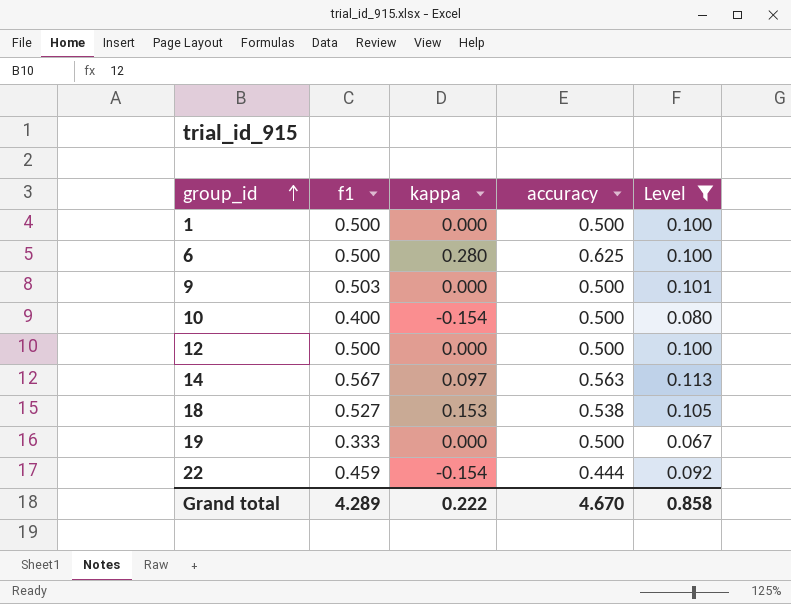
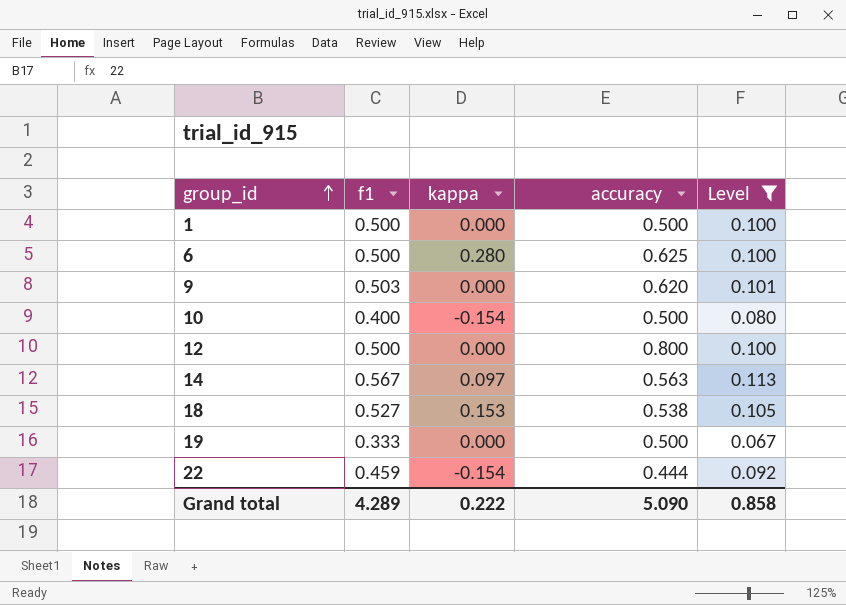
9 | accuracy: 0.500 -> 0.620
12 | accuracy: 0.500 -> 0.800
Grand total | accuracy: 4.670 -> 5.090

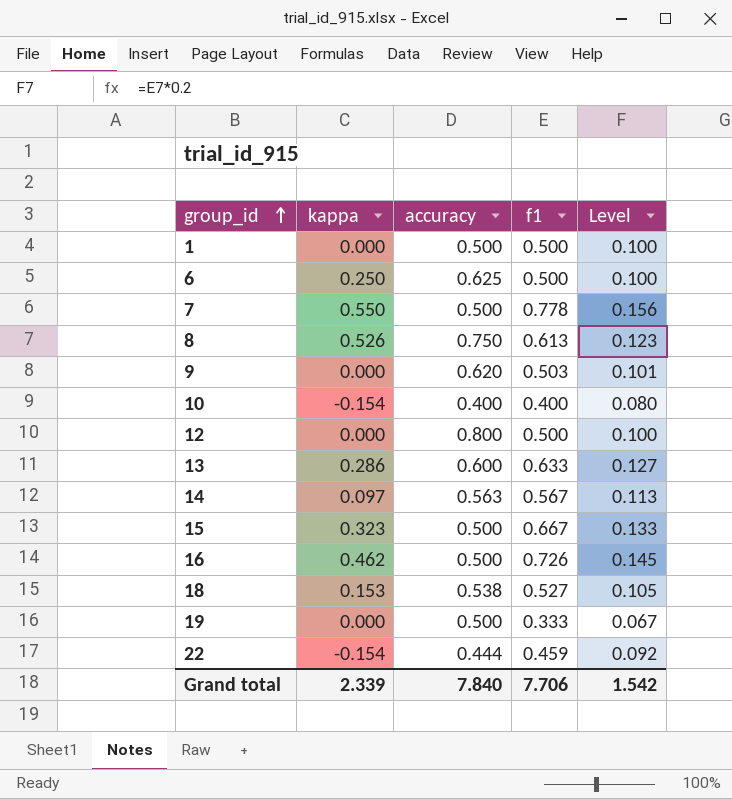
filter: Level <= 0.113 -> none
column f1 | position: 2 -> 4
6 | kappa: 0.280 -> 0.250
10 | accuracy: 0.500 -> 0.400
Grand total | kappa: 0.222 -> 2.339
Grand total | accuracy: 5.090 -> 7.840
Grand total | f1: 4.289 -> 7.706
Grand total | Level: 0.858 -> 1.542

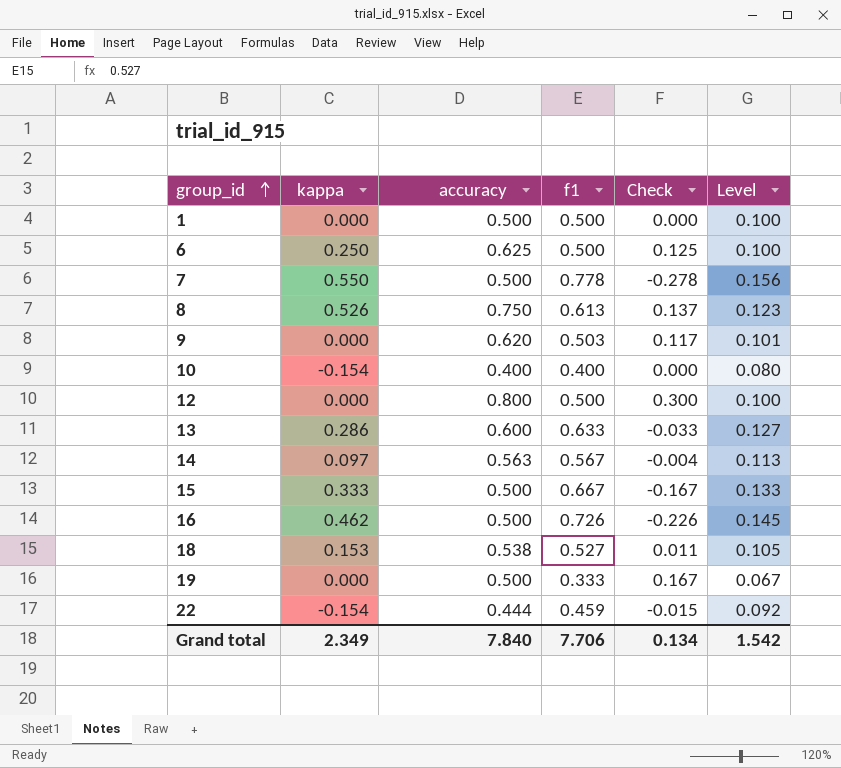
column Check | formula: none -> [accuracy] - [f1]
15 | kappa: 0.323 -> 0.333
Grand total | kappa: 2.339 -> 2.349

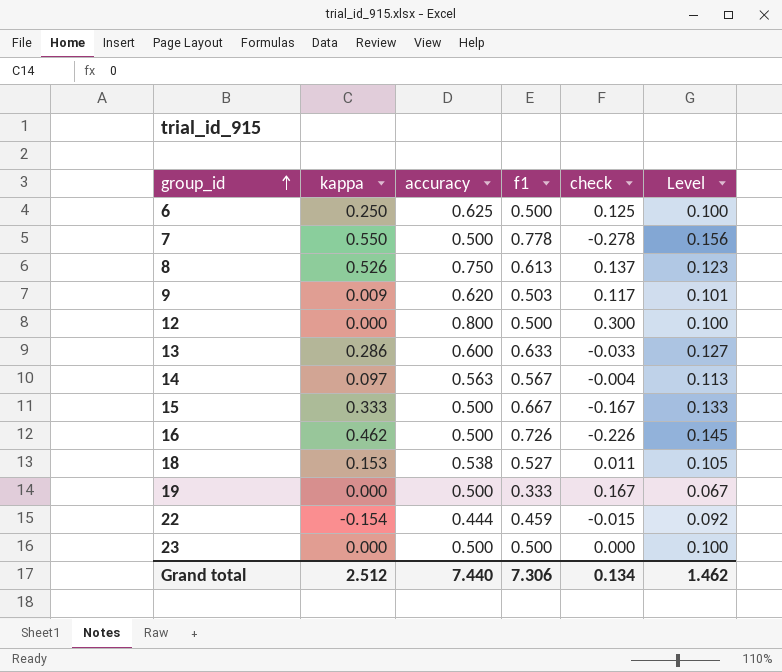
column name: Check -> check
row 1: 0.000 | 0.500 | 0.500 | 0.000 | 0.100 -> none
row 10: -0.154 | 0.400 | 0.400 | 0.000 | 0.080 -> none
9 | kappa: 0.000 -> 0.009
row 23: none -> 0.000 | 0.500 | 0.500 | 0.000 | 0.100
Grand total | kappa: 2.349 -> 2.512
Grand total | accuracy: 7.840 -> 7.440
Grand total | f1: 7.706 -> 7.306
Grand total | Level: 1.542 -> 1.462

